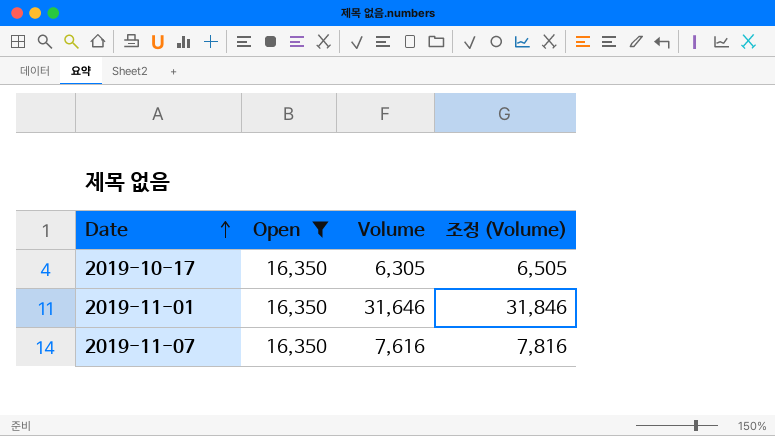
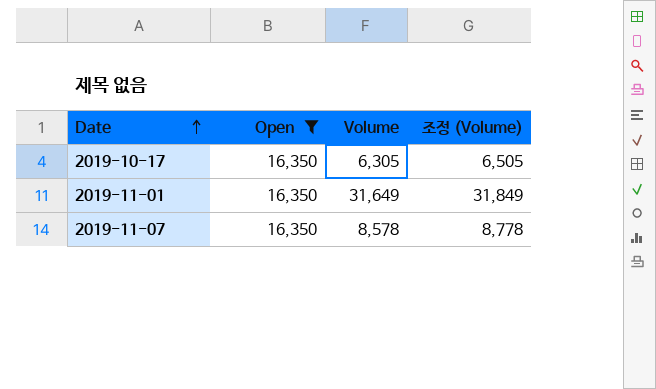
2019-11-01 | Volume: 31,646 -> 31,649
2019-11-01 | 조정 (Volume): 31,846 -> 31,849
2019-11-07 | Volume: 7,616 -> 8,578
2019-11-07 | 조정 (Volume): 7,816 -> 8,778

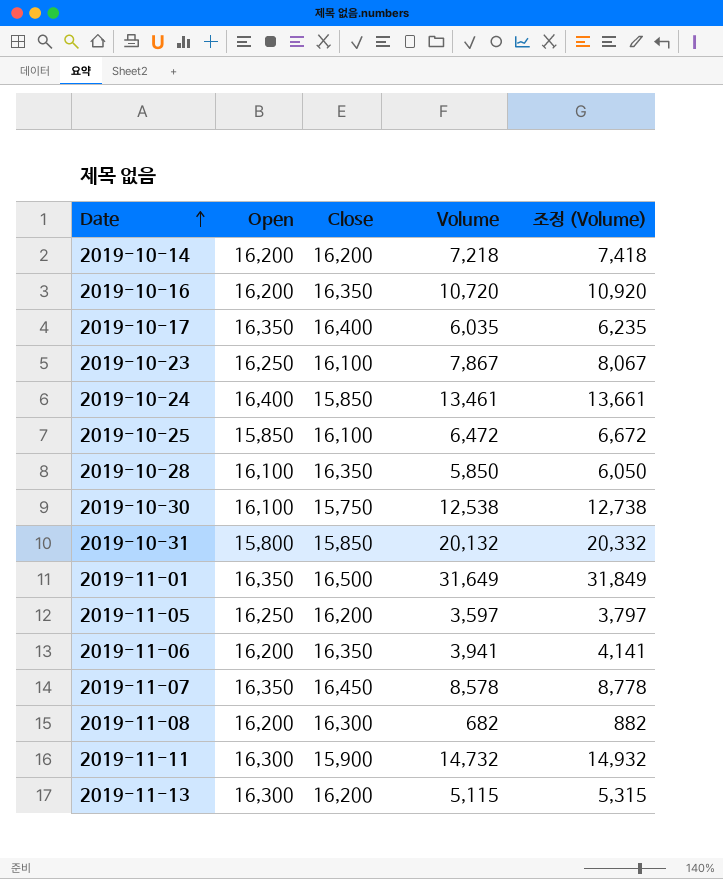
filter: Open = 16,350 -> none
column Close | position: none -> 3
2019-10-17 | Volume: 6,305 -> 6,035
2019-10-17 | 조정 (Volume): 6,505 -> 6,235

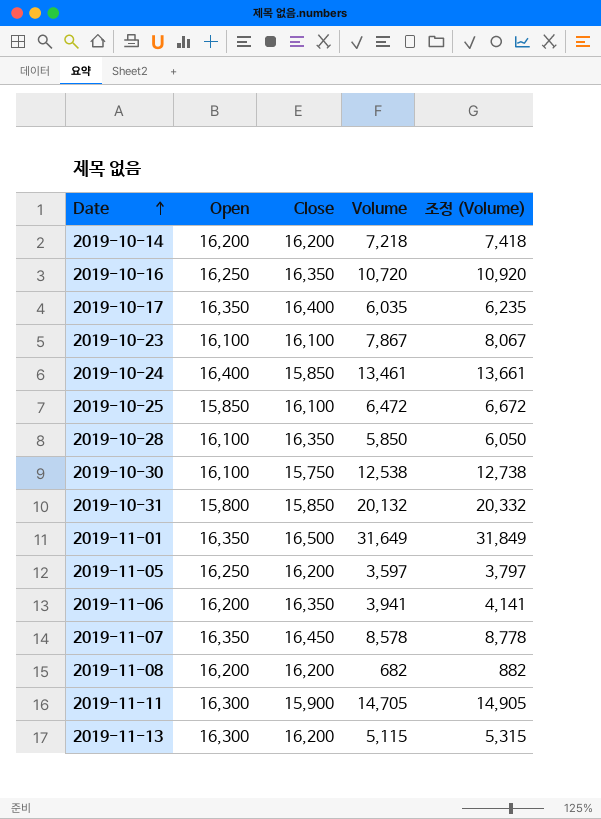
2019-10-16 | Open: 16,200 -> 16,250
2019-10-23 | Open: 16,250 -> 16,100
2019-11-08 | Close: 16,300 -> 16,200
2019-11-11 | Volume: 14,732 -> 14,705
2019-11-11 | 조정 (Volume): 14,932 -> 14,905

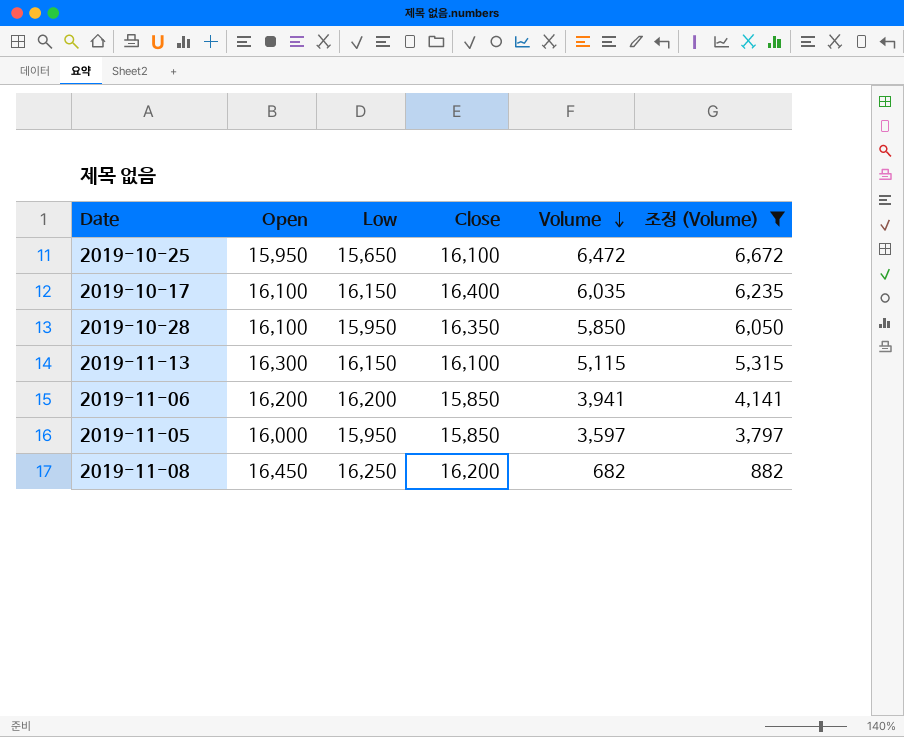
filter: none -> 조정 (Volume) <= 6,672
row order: Date ascending -> Volume descending
column Low | position: none -> 3
2019-10-25 | Open: 15,850 -> 15,950
2019-10-17 | Open: 16,350 -> 16,100
2019-11-13 | Close: 16,200 -> 16,100
2019-11-06 | Close: 16,350 -> 15,850
2019-11-05 | Open: 16,250 -> 16,000
2019-11-05 | Close: 16,200 -> 15,850
2019-11-08 | Open: 16,200 -> 16,450

